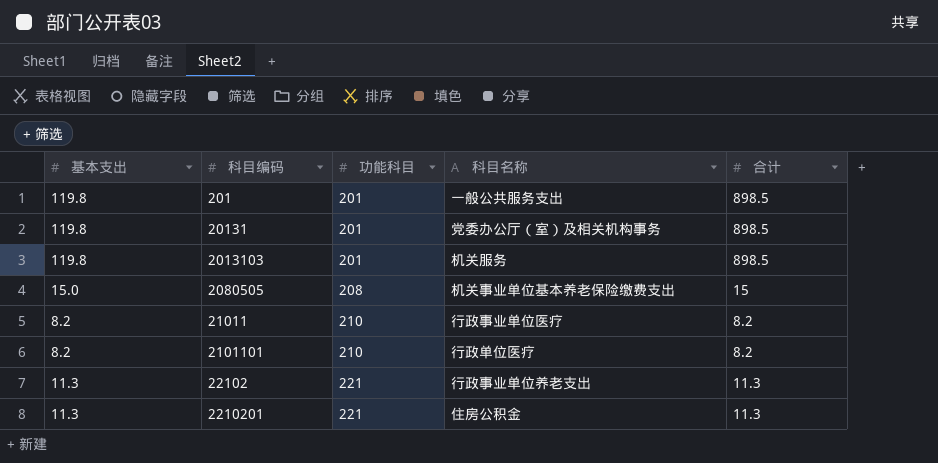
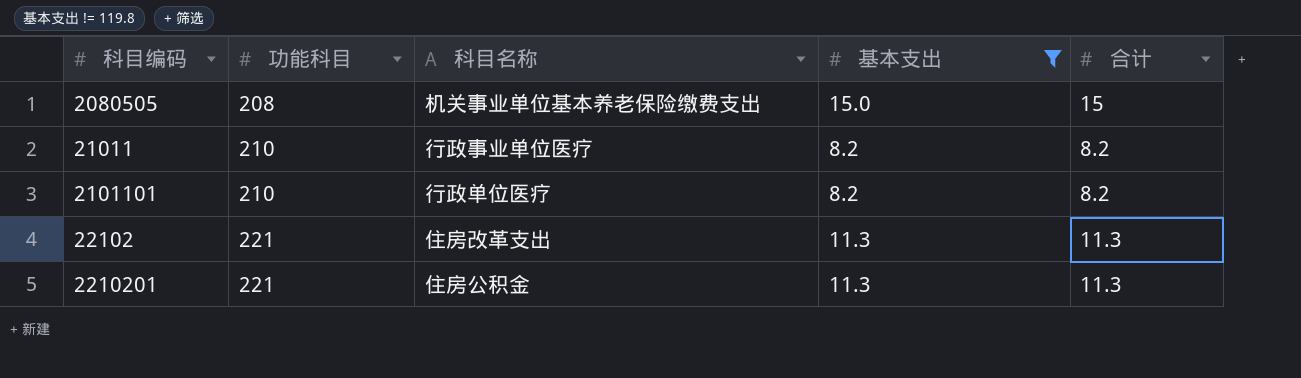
filter: none -> 基本支出 != 119.8
column 基本支出 | position: 1 -> 4
22102 | 科目名称: 行政事业单位养老支出 -> 住房改革支出

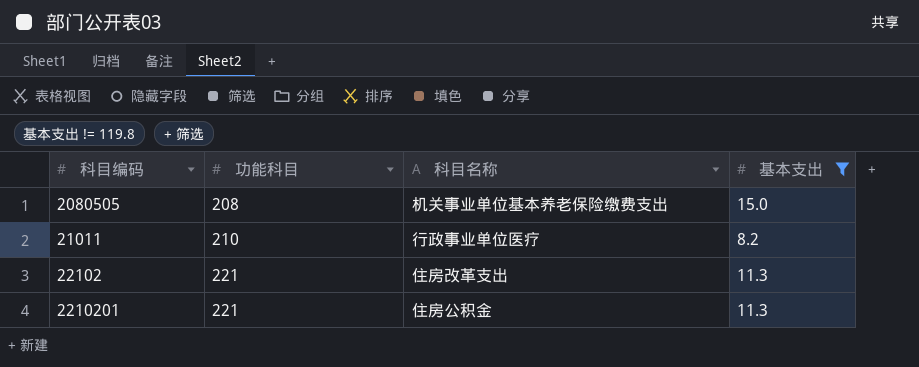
column 合计 | position: 5 -> none
row 2101101: 210 | 行政单位医疗 | 8.2 | 8.2 -> none

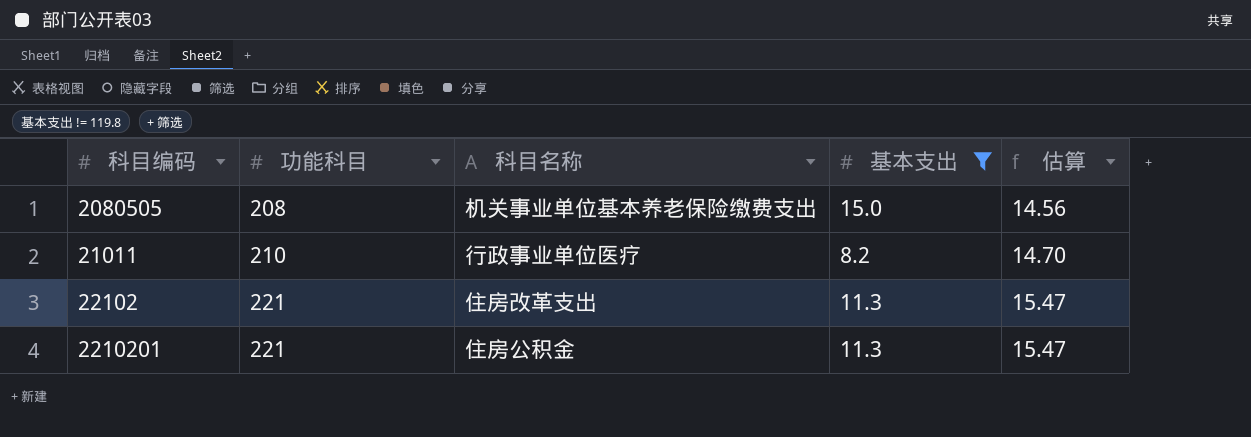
column 估算 | formula: none -> [功能科目] * 0.07

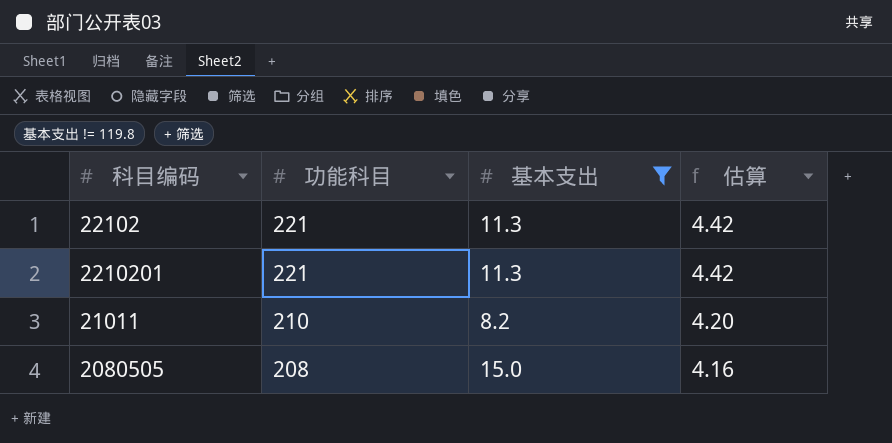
row order: 功能科目 ascending -> 功能科目 descending
column 科目名称 | position: 3 -> none
column 估算 | formula: [功能科目] * 0.07 -> [功能科目] * 0.02

